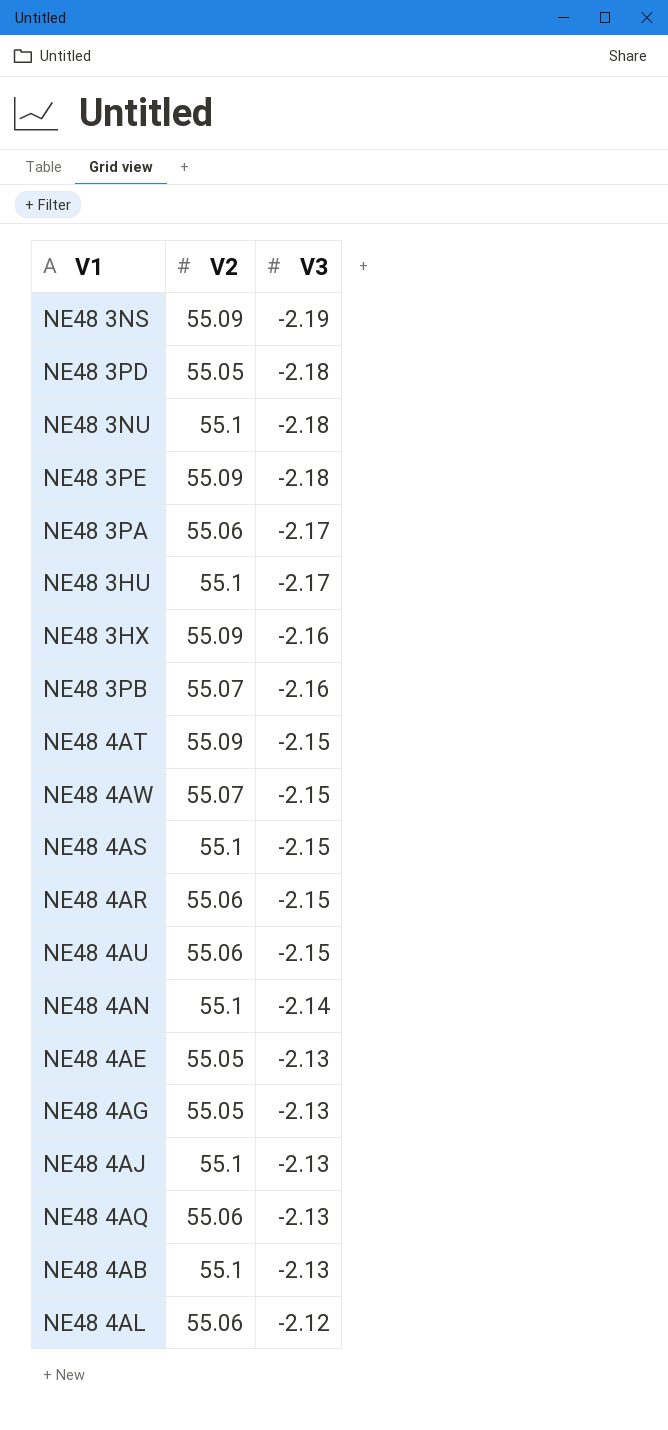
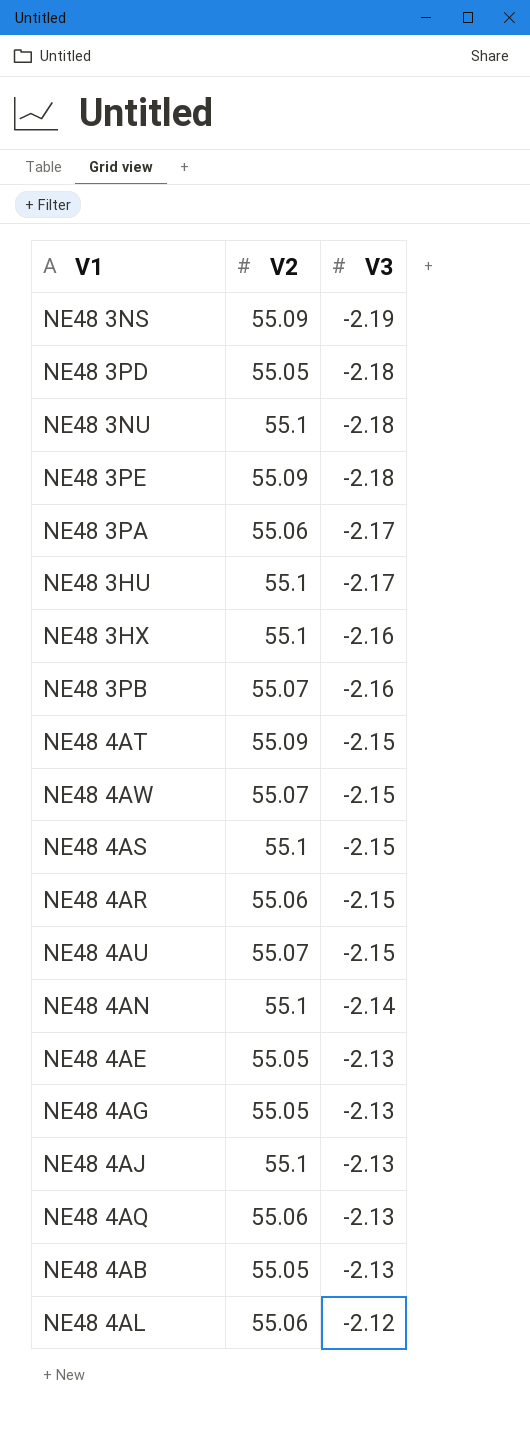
NE48 3HX | V2: 55.09 -> 55.1
NE48 4AU | V2: 55.06 -> 55.07
NE48 4AB | V2: 55.1 -> 55.05

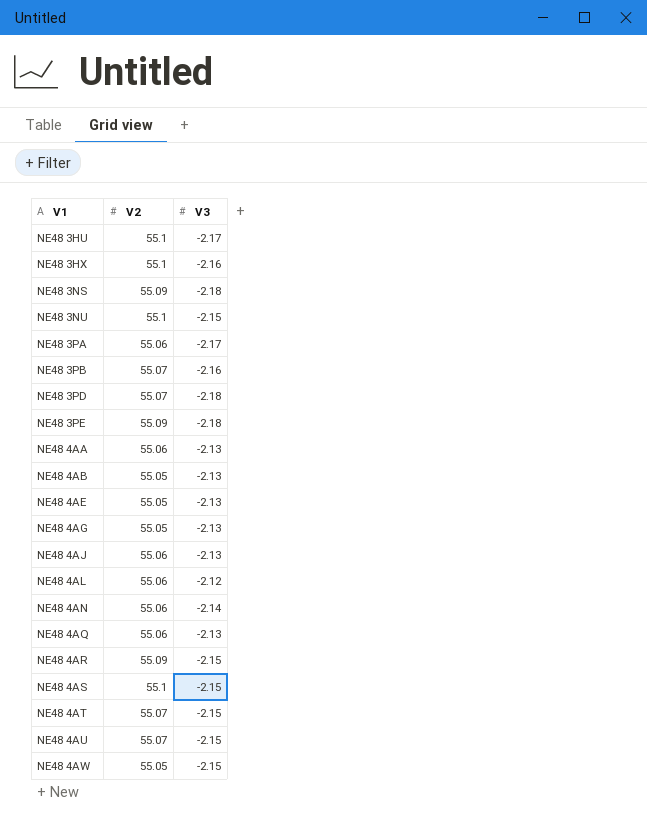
row order: V3 ascending -> V1 ascending
NE48 3NS | V3: -2.19 -> -2.18
NE48 3NU | V3: -2.18 -> -2.15
NE48 3PD | V2: 55.05 -> 55.07
row NE48 4AA: none -> 55.06 | -2.13
NE48 4AJ | V2: 55.1 -> 55.06
NE48 4AN | V2: 55.1 -> 55.06
NE48 4AR | V2: 55.06 -> 55.09
NE48 4AT | V2: 55.09 -> 55.07
NE48 4AW | V2: 55.07 -> 55.05

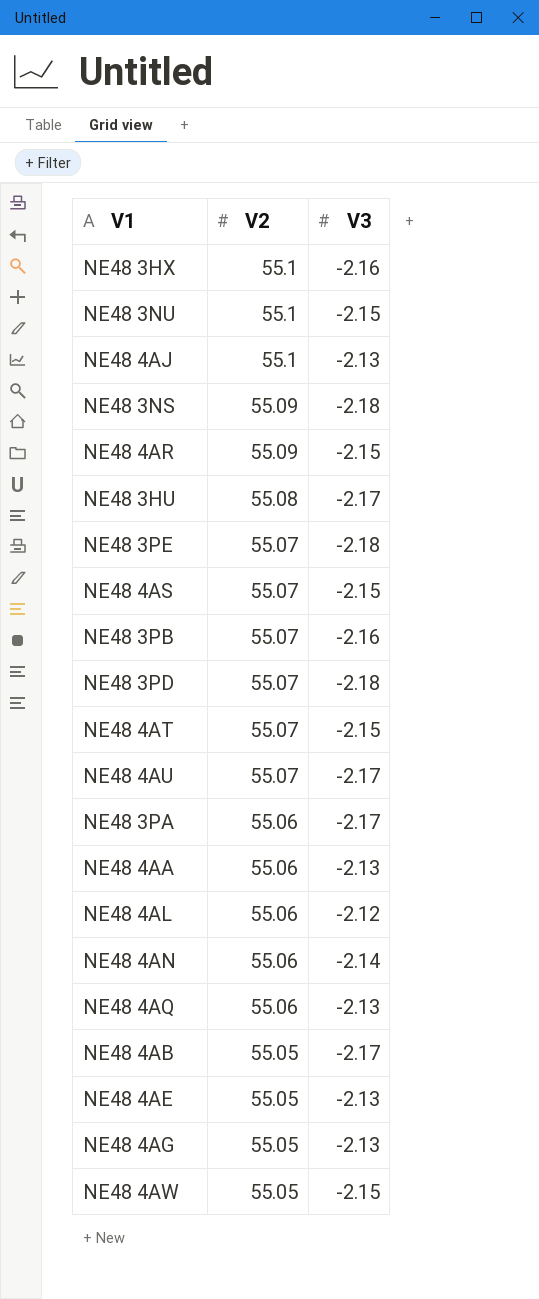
row order: V1 ascending -> V2 descending
NE48 4AJ | V2: 55.06 -> 55.1
NE48 3HU | V2: 55.1 -> 55.08
NE48 3PE | V2: 55.09 -> 55.07
NE48 4AS | V2: 55.1 -> 55.07
NE48 4AU | V3: -2.15 -> -2.17
NE48 4AB | V3: -2.13 -> -2.17

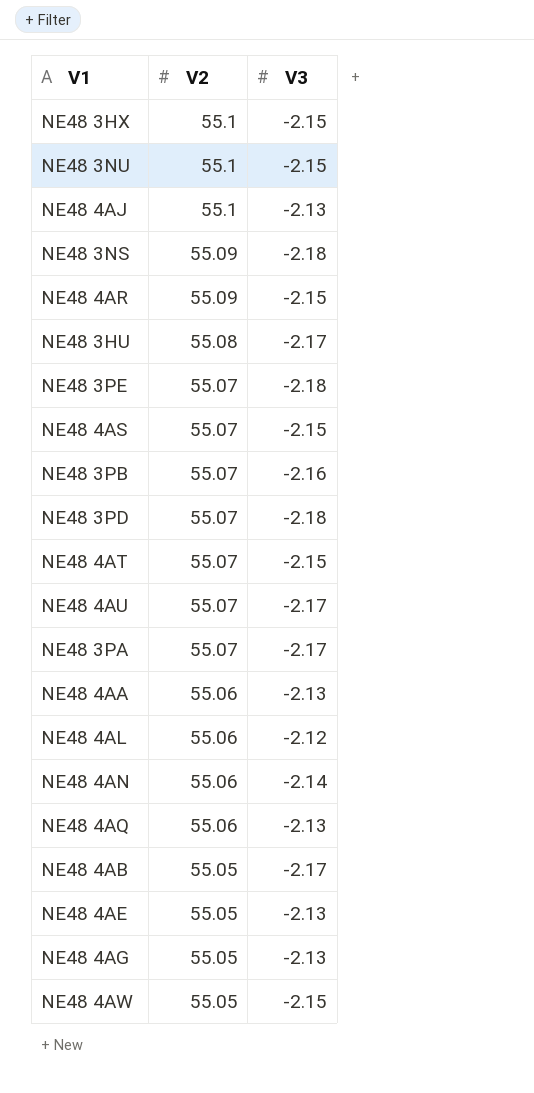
NE48 3HX | V3: -2.16 -> -2.15
NE48 3PA | V2: 55.06 -> 55.07

